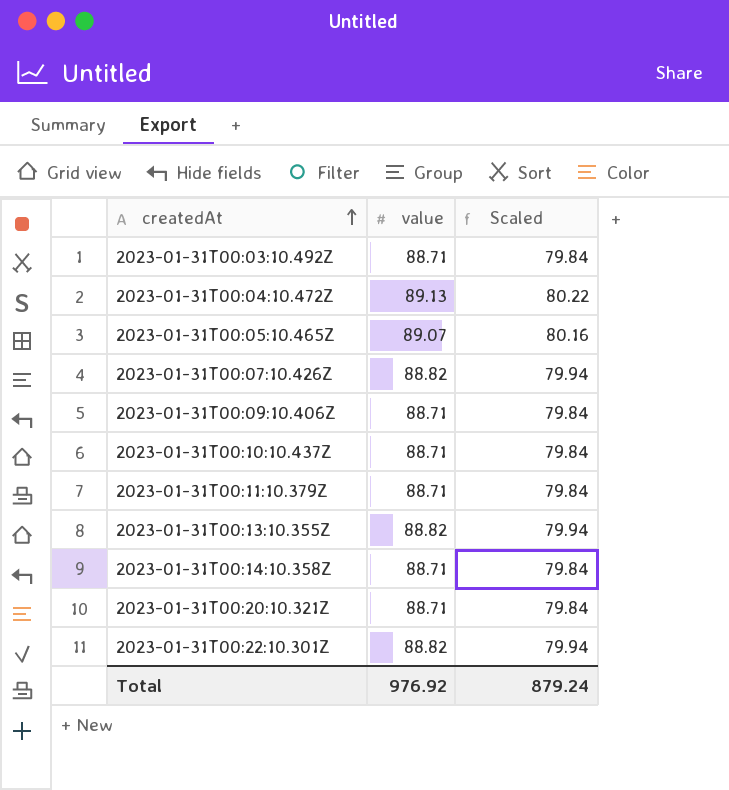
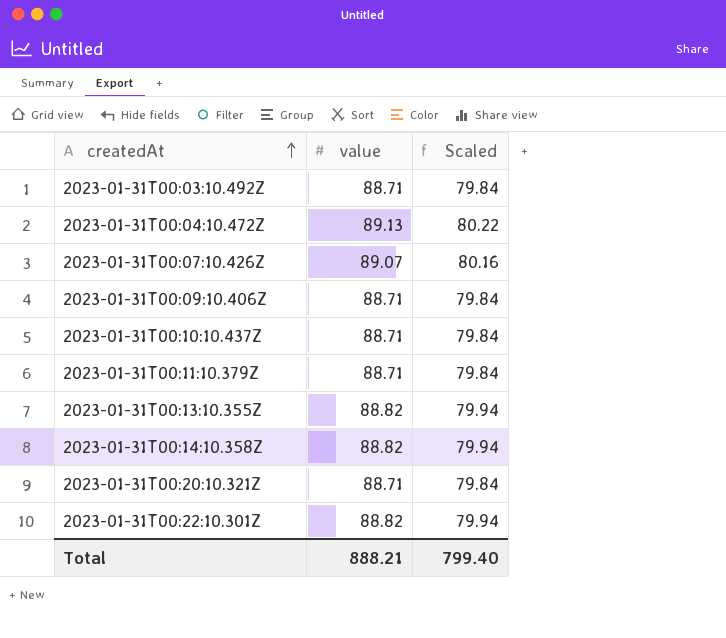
row 2023-01-31T00:05:10.465Z: 89.07 | 80.16 -> none
2023-01-31T00:07:10.426Z | value: 88.82 -> 89.07
2023-01-31T00:07:10.426Z | Scaled: 79.94 -> 80.16
2023-01-31T00:14:10.358Z | value: 88.71 -> 88.82
2023-01-31T00:14:10.358Z | Scaled: 79.84 -> 79.94
Total | value: 976.92 -> 888.21
Total | Scaled: 879.24 -> 799.40

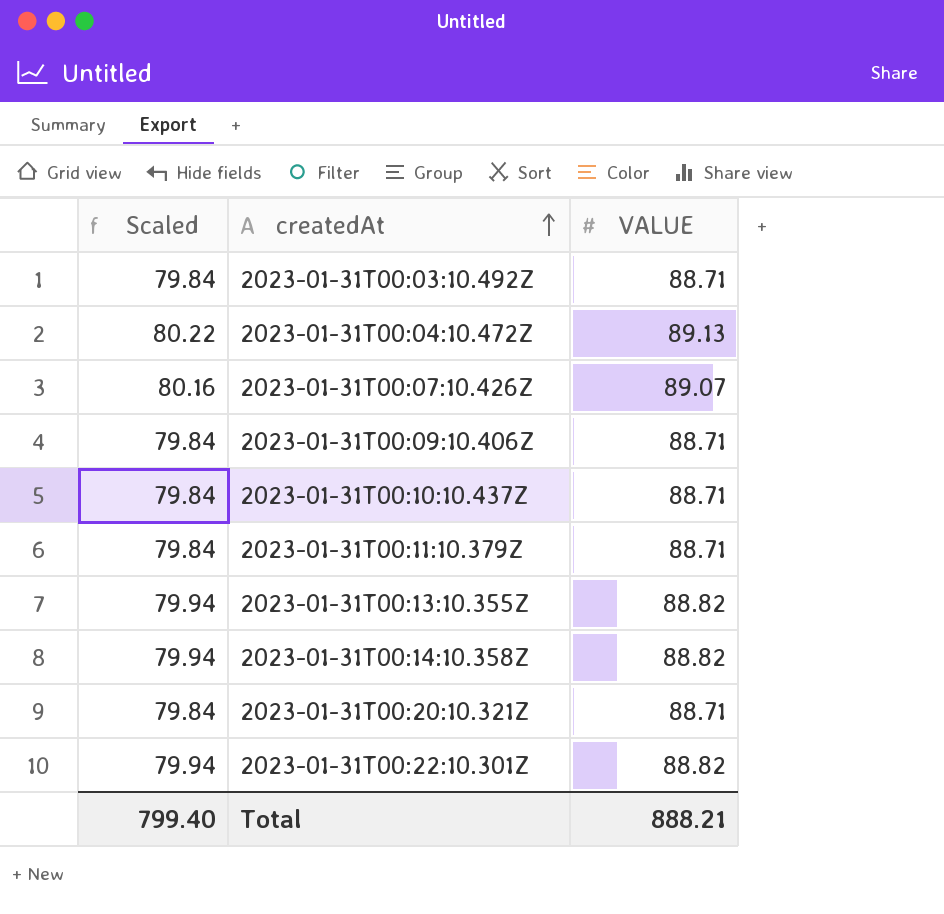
column Scaled | position: 3 -> 1
column name: value -> VALUE

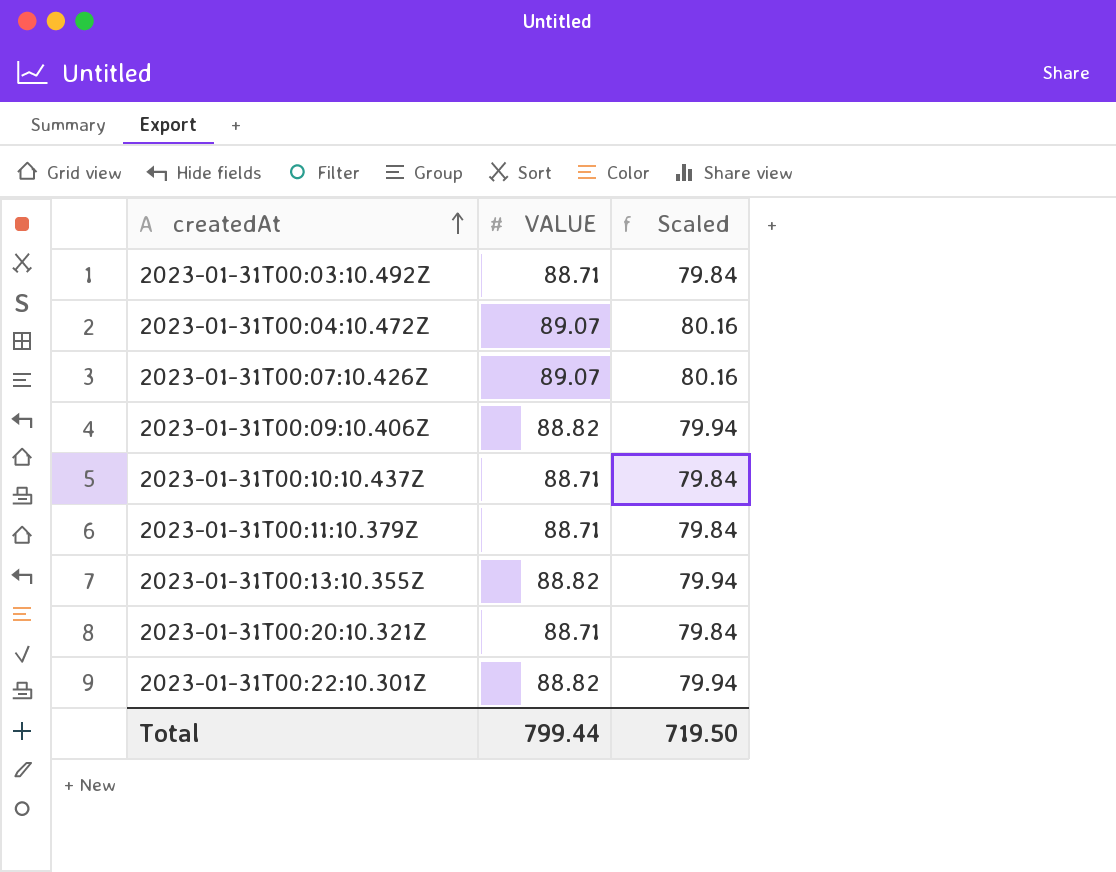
column Scaled | position: 1 -> 3
row 2023-01-31T00:14:10.358Z: 79.94 | 88.82 -> none
2023-01-31T00:04:10.472Z | VALUE: 89.13 -> 89.07
2023-01-31T00:04:10.472Z | Scaled: 80.22 -> 80.16
2023-01-31T00:09:10.406Z | VALUE: 88.71 -> 88.82
2023-01-31T00:09:10.406Z | Scaled: 79.84 -> 79.94
Total | VALUE: 888.21 -> 799.44
Total | Scaled: 799.40 -> 719.50

